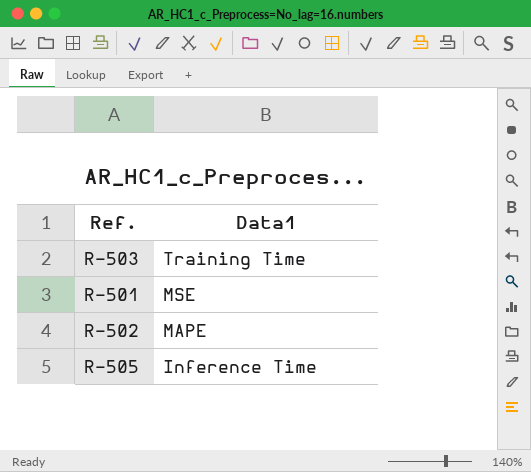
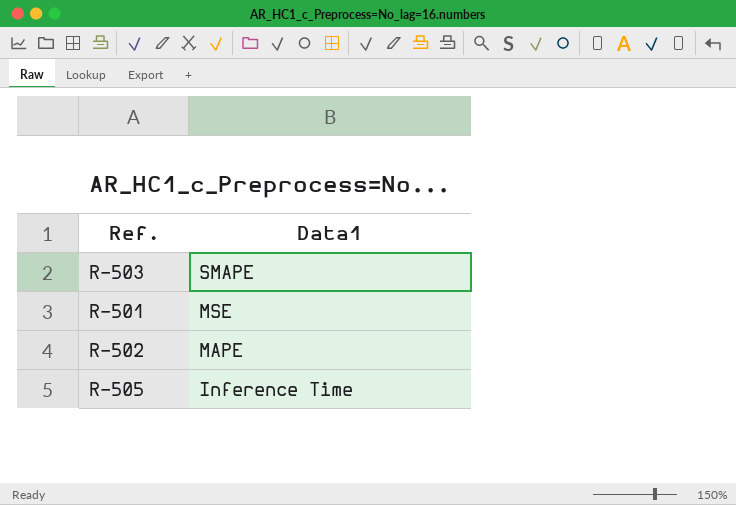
R-503 | Data1: Training Time -> SMAPE

